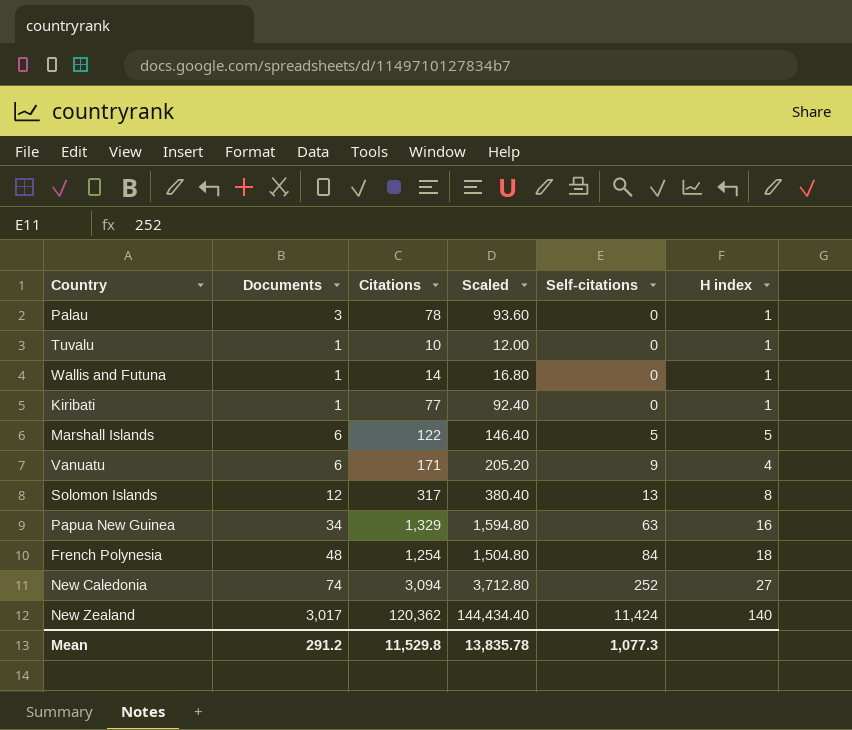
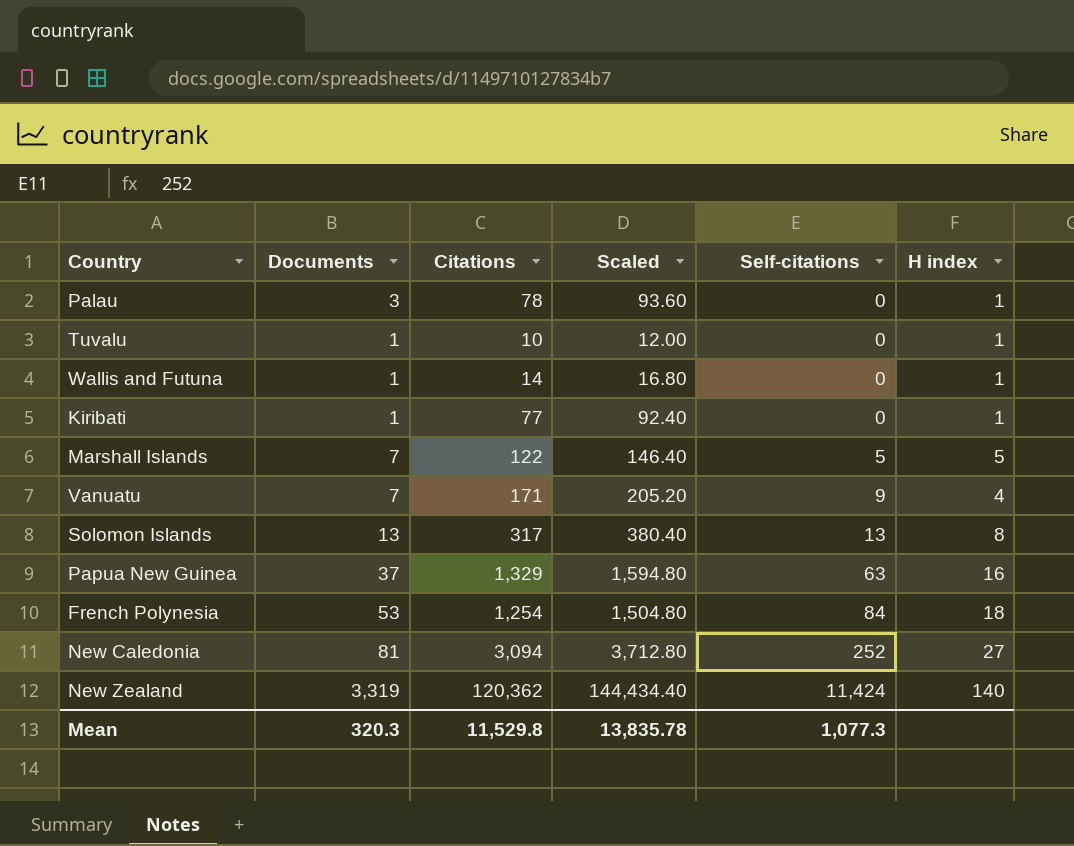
Marshall Islands | Documents: 6 -> 7
Vanuatu | Documents: 6 -> 7
Solomon Islands | Documents: 12 -> 13
Papua New Guinea | Documents: 34 -> 37
French Polynesia | Documents: 48 -> 53
New Caledonia | Documents: 74 -> 81
New Zealand | Documents: 3,017 -> 3,319
Mean | Documents: 291.2 -> 320.3

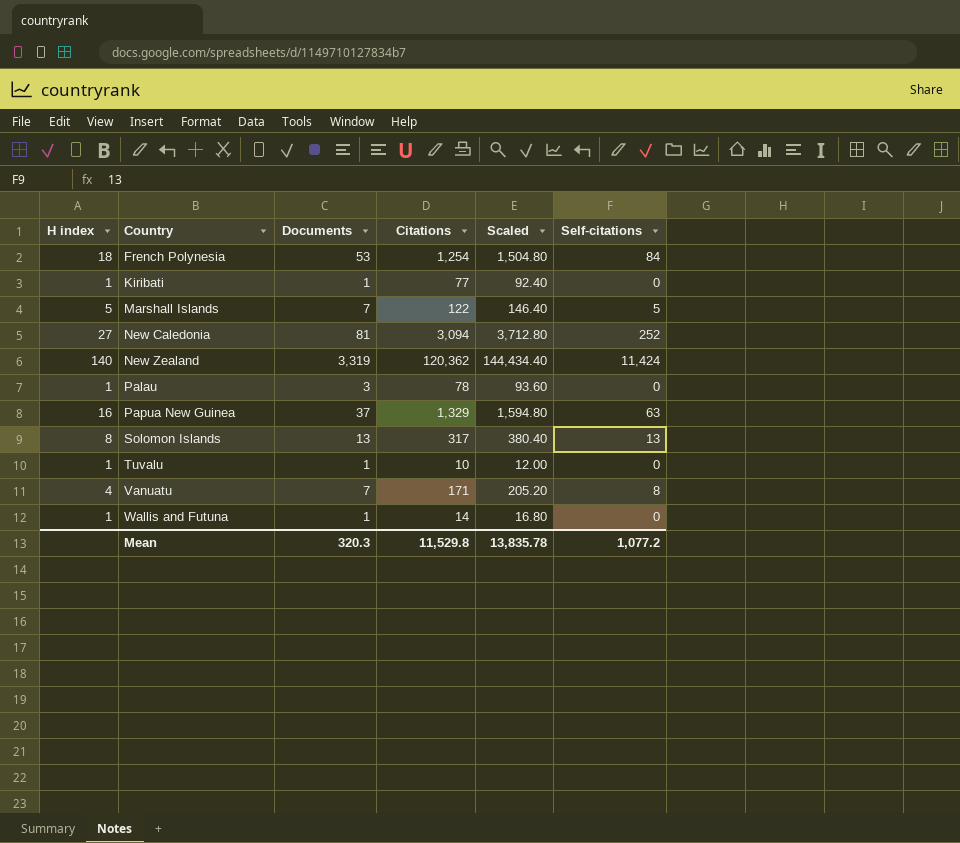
row order: Self-citations ascending -> Country ascending
column H index | position: 6 -> 1
Vanuatu | Self-citations: 9 -> 8
Mean | Self-citations: 1,077.3 -> 1,077.2

